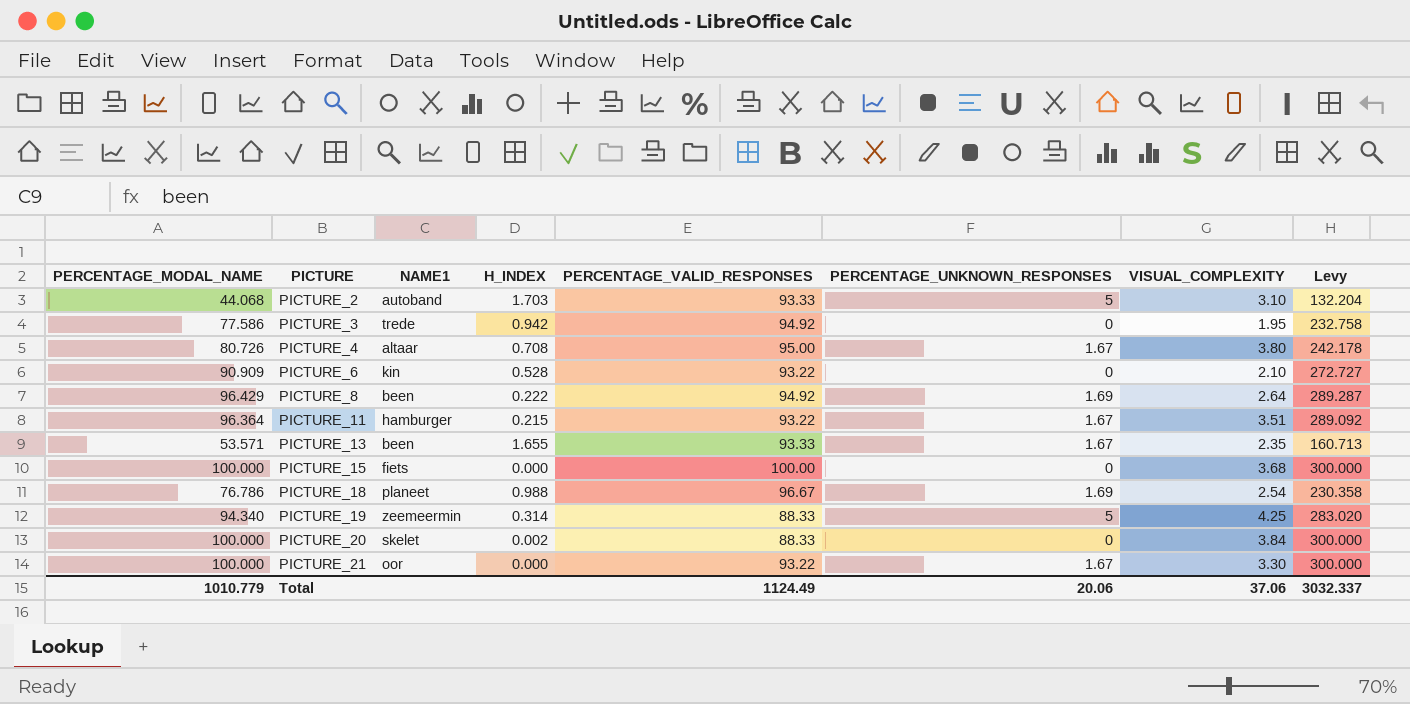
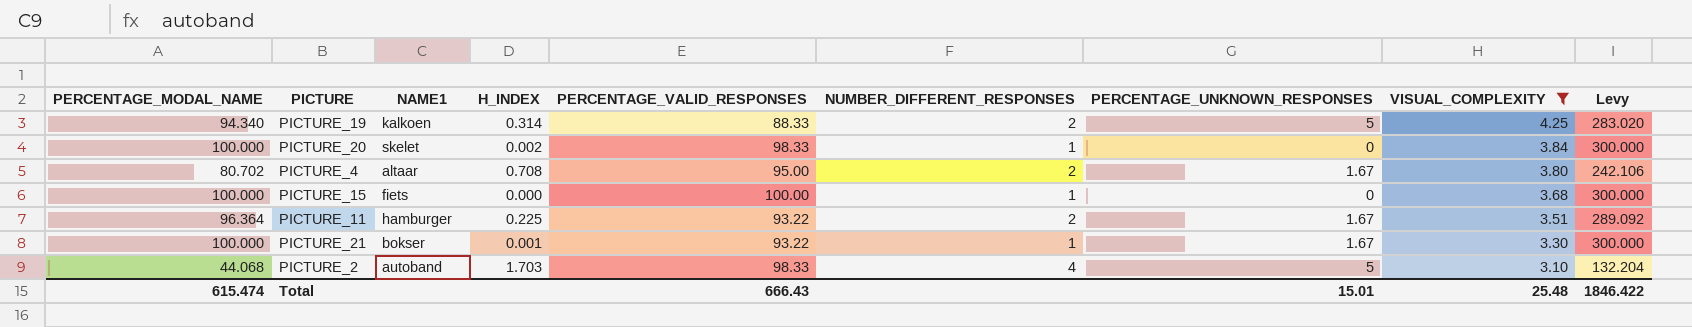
filter: none -> VISUAL_COMPLEXITY >= 3.10
row order: PICTURE ascending -> VISUAL_COMPLEXITY descending
column NUMBER_DIFFERENT_RESPONSES | position: none -> 6
PICTURE_19 | NAME1: zeemeermin -> kalkoen
PICTURE_20 | PERCENTAGE_VALID_RESPONSES: 88.33 -> 98.33
PICTURE_4 | PERCENTAGE_MODAL_NAME: 80.726 -> 80.702
PICTURE_4 | Levy: 242.178 -> 242.106
PICTURE_11 | H_INDEX: 0.215 -> 0.225
PICTURE_21 | NAME1: oor -> bokser
PICTURE_21 | H_INDEX: 0.000 -> 0.001
PICTURE_2 | PERCENTAGE_VALID_RESPONSES: 93.33 -> 98.33
Total | PERCENTAGE_MODAL_NAME: 1010.779 -> 615.474
Total | PERCENTAGE_VALID_RESPONSES: 1124.49 -> 666.43
Total | PERCENTAGE_UNKNOWN_RESPONSES: 20.06 -> 15.01
Total | VISUAL_COMPLEXITY: 37.06 -> 25.48
Total | Levy: 3032.337 -> 1846.422

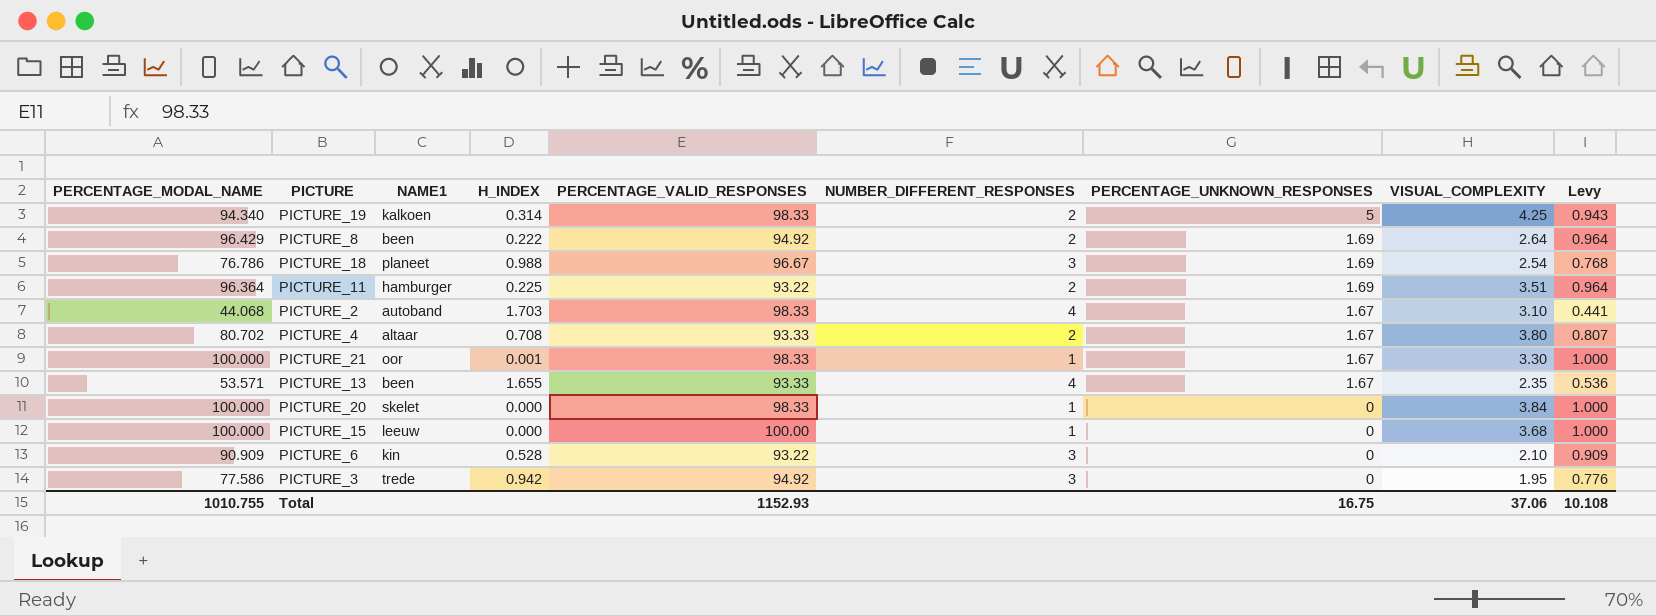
filter: VISUAL_COMPLEXITY >= 3.10 -> none
row order: VISUAL_COMPLEXITY descending -> PERCENTAGE_UNKNOWN_RESPONSES descending
column Levy | formula: [PERCENTAGE_MODAL_NAME] * 3 -> [PERCENTAGE_MODAL_NAME] * 0.01
PICTURE_19 | PERCENTAGE_VALID_RESPONSES: 88.33 -> 98.33
PICTURE_11 | PERCENTAGE_UNKNOWN_RESPONSES: 1.67 -> 1.69
PICTURE_2 | PERCENTAGE_UNKNOWN_RESPONSES: 5 -> 1.67
PICTURE_4 | PERCENTAGE_VALID_RESPONSES: 95.00 -> 93.33
PICTURE_21 | NAME1: bokser -> oor
PICTURE_21 | PERCENTAGE_VALID_RESPONSES: 93.22 -> 98.33
PICTURE_20 | H_INDEX: 0.002 -> 0.000
PICTURE_15 | NAME1: fiets -> leeuw
Total | PERCENTAGE_MODAL_NAME: 615.474 -> 1010.755
Total | PERCENTAGE_VALID_RESPONSES: 666.43 -> 1152.93
Total | PERCENTAGE_UNKNOWN_RESPONSES: 15.01 -> 16.75
Total | VISUAL_COMPLEXITY: 25.48 -> 37.06
Total | Levy: 1846.422 -> 10.108

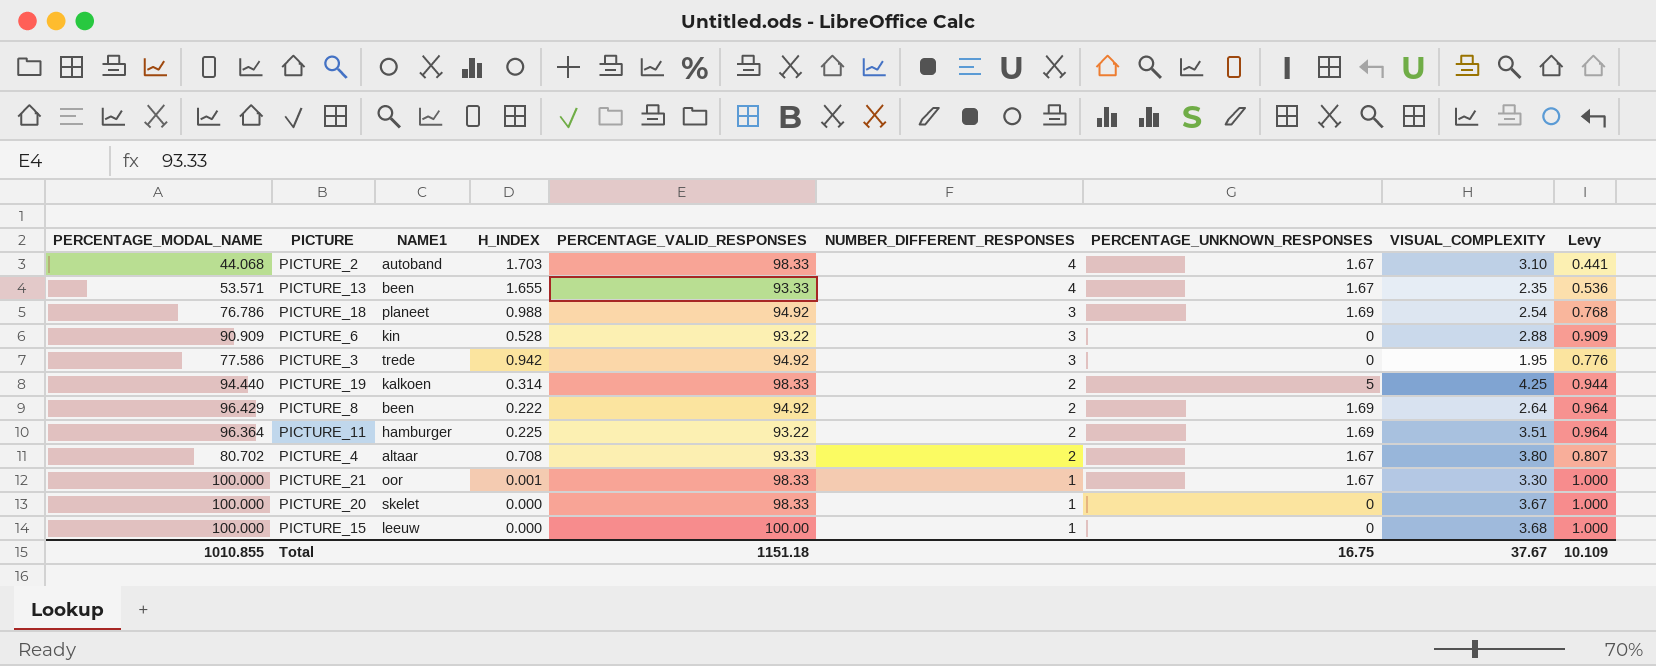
row order: PERCENTAGE_UNKNOWN_RESPONSES descending -> NUMBER_DIFFERENT_RESPONSES descending
PICTURE_18 | PERCENTAGE_VALID_RESPONSES: 96.67 -> 94.92
PICTURE_6 | VISUAL_COMPLEXITY: 2.10 -> 2.88
PICTURE_19 | PERCENTAGE_MODAL_NAME: 94.340 -> 94.440
PICTURE_19 | Levy: 0.943 -> 0.944
PICTURE_20 | VISUAL_COMPLEXITY: 3.84 -> 3.67
Total | PERCENTAGE_MODAL_NAME: 1010.755 -> 1010.855
Total | PERCENTAGE_VALID_RESPONSES: 1152.93 -> 1151.18
Total | VISUAL_COMPLEXITY: 37.06 -> 37.67
Total | Levy: 10.108 -> 10.109

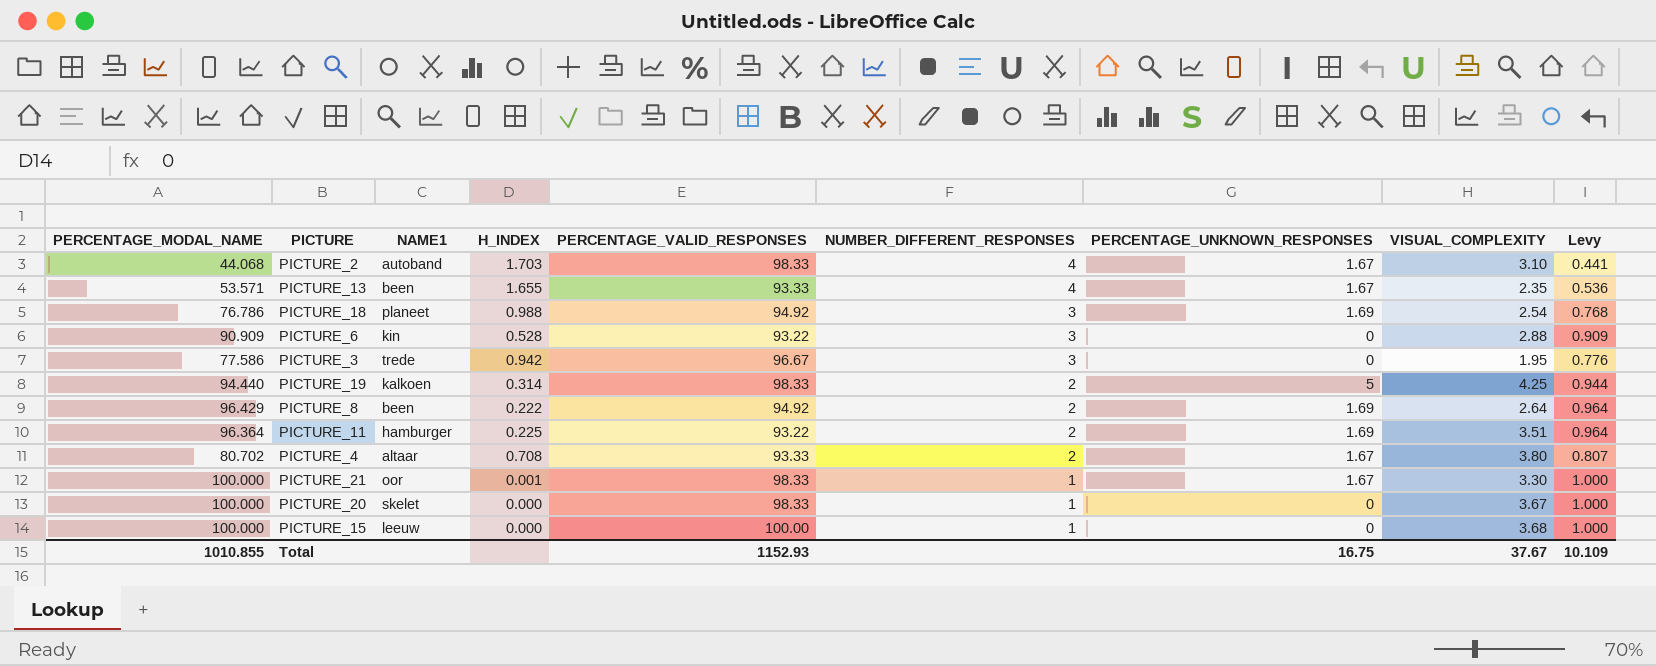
PICTURE_3 | PERCENTAGE_VALID_RESPONSES: 94.92 -> 96.67
Total | PERCENTAGE_VALID_RESPONSES: 1151.18 -> 1152.93

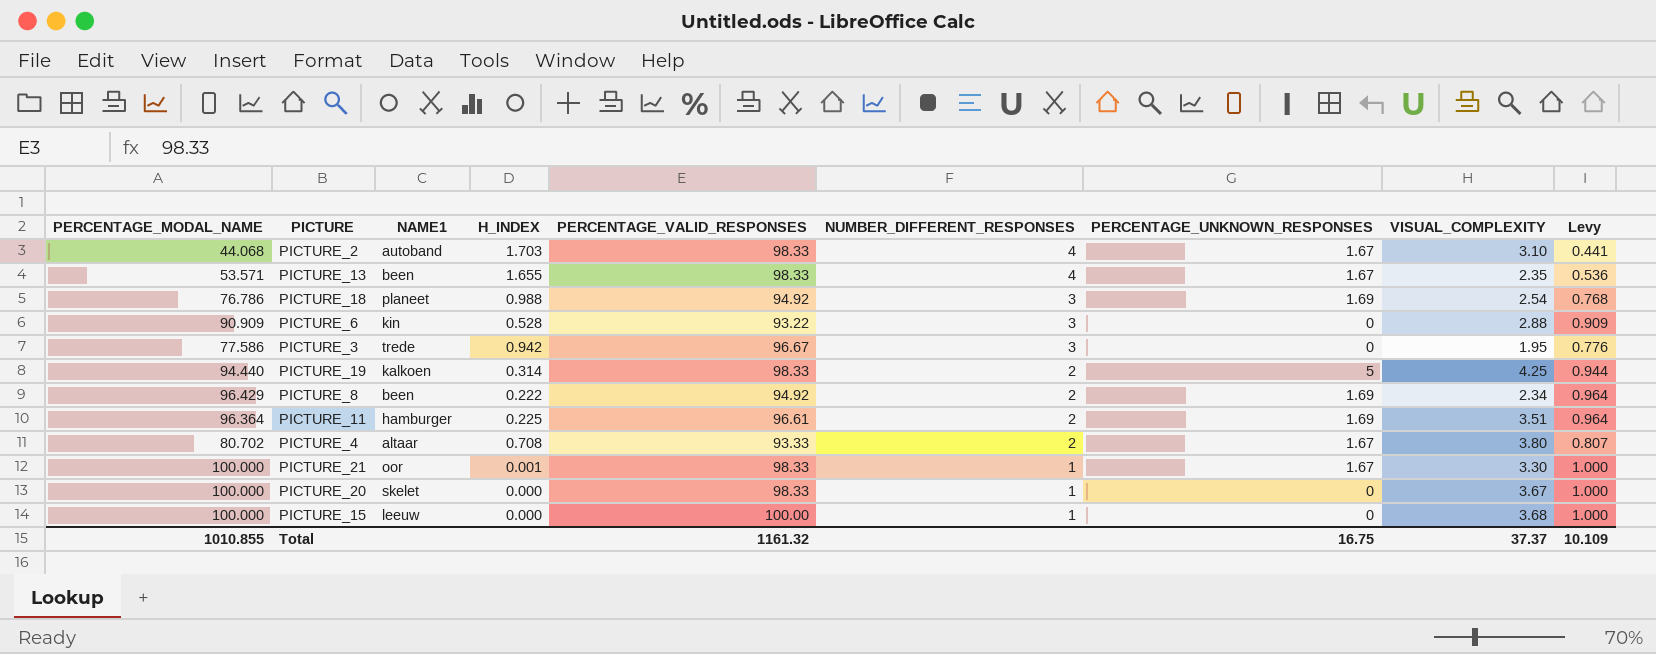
PICTURE_13 | PERCENTAGE_VALID_RESPONSES: 93.33 -> 98.33
PICTURE_8 | VISUAL_COMPLEXITY: 2.64 -> 2.34
PICTURE_11 | PERCENTAGE_VALID_RESPONSES: 93.22 -> 96.61
Total | PERCENTAGE_VALID_RESPONSES: 1152.93 -> 1161.32
Total | VISUAL_COMPLEXITY: 37.67 -> 37.37

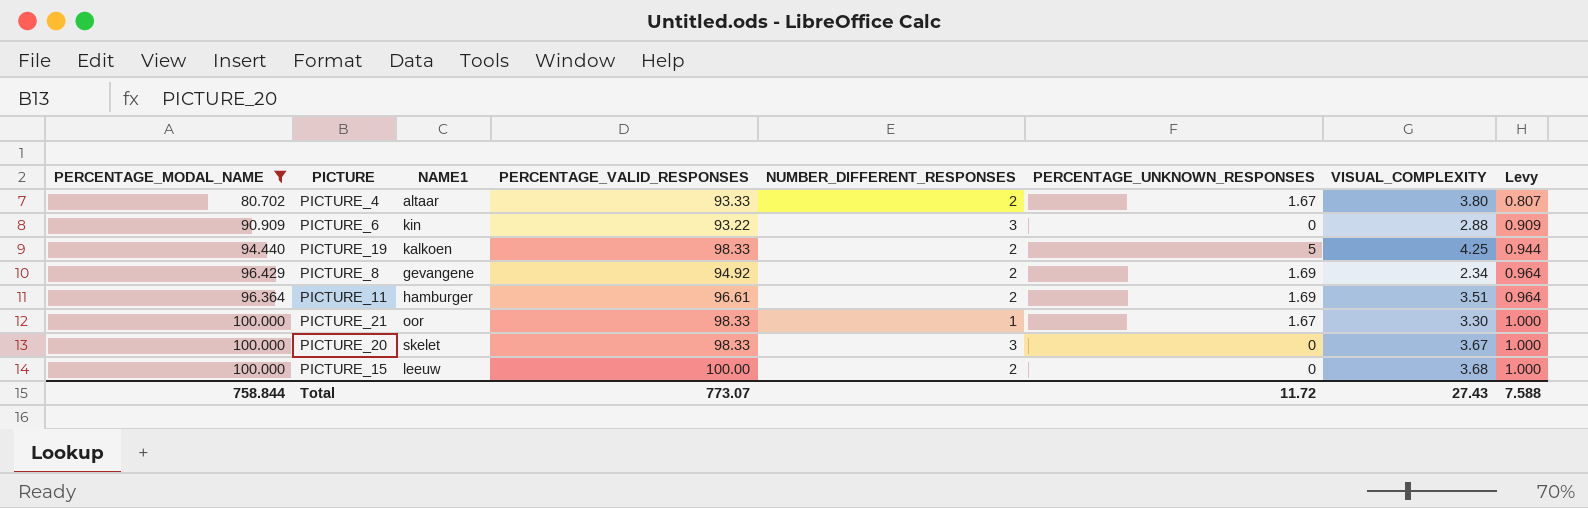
filter: none -> PERCENTAGE_MODAL_NAME >= 80.702
row order: NUMBER_DIFFERENT_RESPONSES descending -> Levy ascending
column H_INDEX | position: 4 -> none
PICTURE_8 | NAME1: been -> gevangene
PICTURE_20 | NUMBER_DIFFERENT_RESPONSES: 1 -> 3
PICTURE_15 | NUMBER_DIFFERENT_RESPONSES: 1 -> 2
Total | PERCENTAGE_MODAL_NAME: 1010.855 -> 758.844
Total | PERCENTAGE_VALID_RESPONSES: 1161.32 -> 773.07
Total | PERCENTAGE_UNKNOWN_RESPONSES: 16.75 -> 11.72
Total | VISUAL_COMPLEXITY: 37.37 -> 27.43
Total | Levy: 10.109 -> 7.588

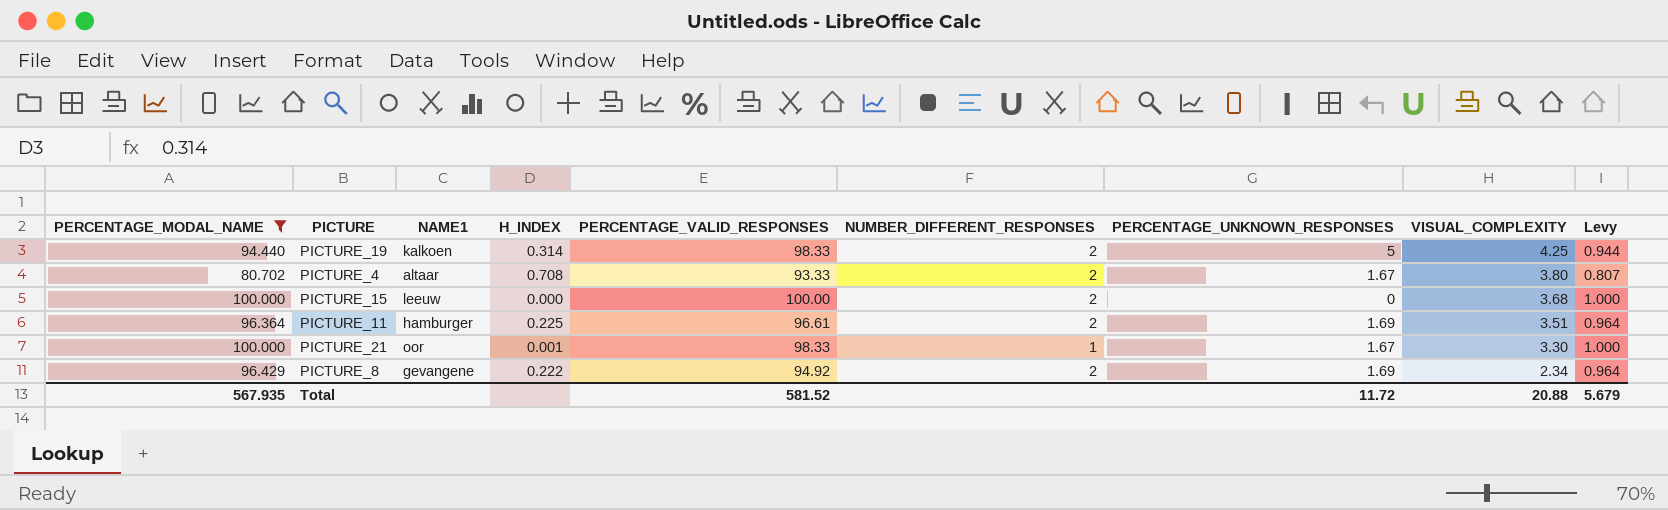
row order: Levy ascending -> VISUAL_COMPLEXITY descending
column H_INDEX | position: none -> 4
row PICTURE_6: 90.909 | kin | 93.22 | 3 | 0 | 2.88 | 0.909 -> none
row PICTURE_20: 100.000 | skelet | 98.33 | 3 | 0 | 3.67 | 1.000 -> none
Total | PERCENTAGE_MODAL_NAME: 758.844 -> 567.935
Total | PERCENTAGE_VALID_RESPONSES: 773.07 -> 581.52
Total | VISUAL_COMPLEXITY: 27.43 -> 20.88
Total | Levy: 7.588 -> 5.679

